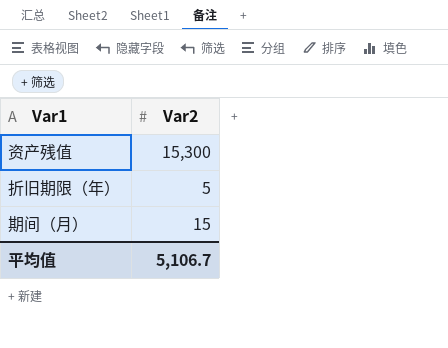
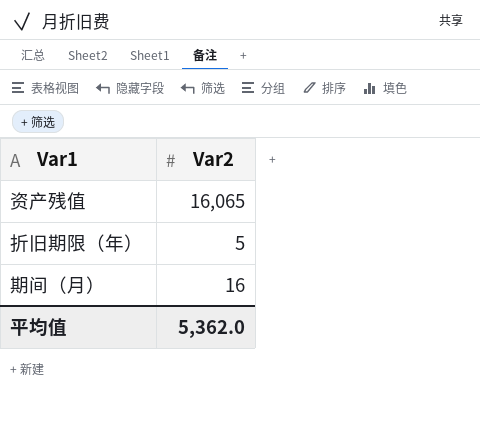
资产残值 | Var2: 15,300 -> 16,065
期间（月） | Var2: 15 -> 16
平均值 | Var2: 5,106.7 -> 5,362.0

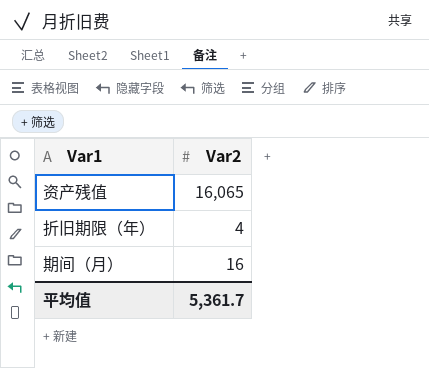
折旧期限（年） | Var2: 5 -> 4
平均值 | Var2: 5,362.0 -> 5,361.7

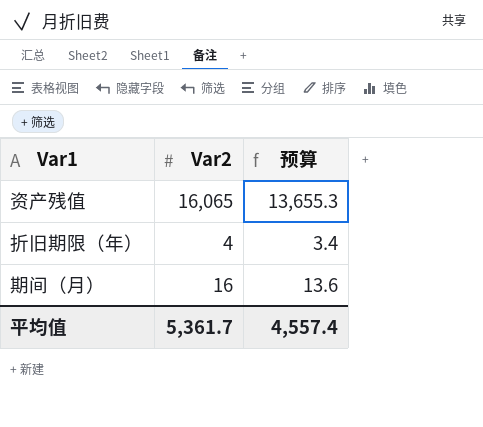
column 预算 | formula: none -> [Var2] * 0.85

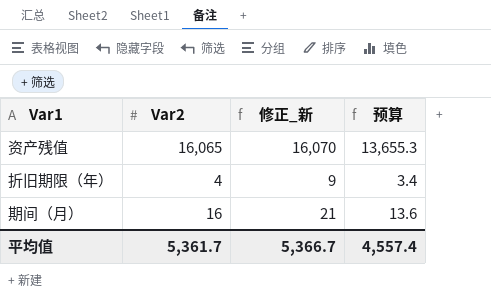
column 修正_新 | formula: none -> [Var2] + 5

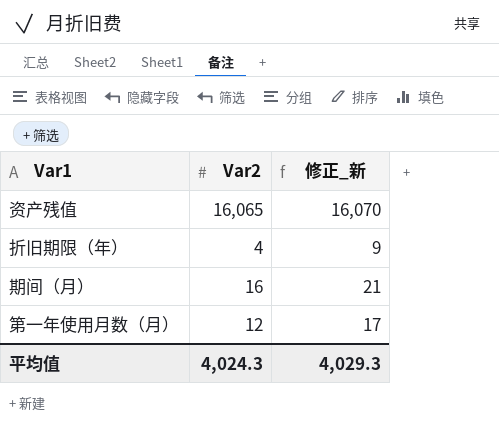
column 预算 | formula: [Var2] * 0.85 -> none
row 第一年使用月数（月）: none -> 12 | 17
平均值 | Var2: 5,361.7 -> 4,024.3
平均值 | 修正_新: 5,366.7 -> 4,029.3

